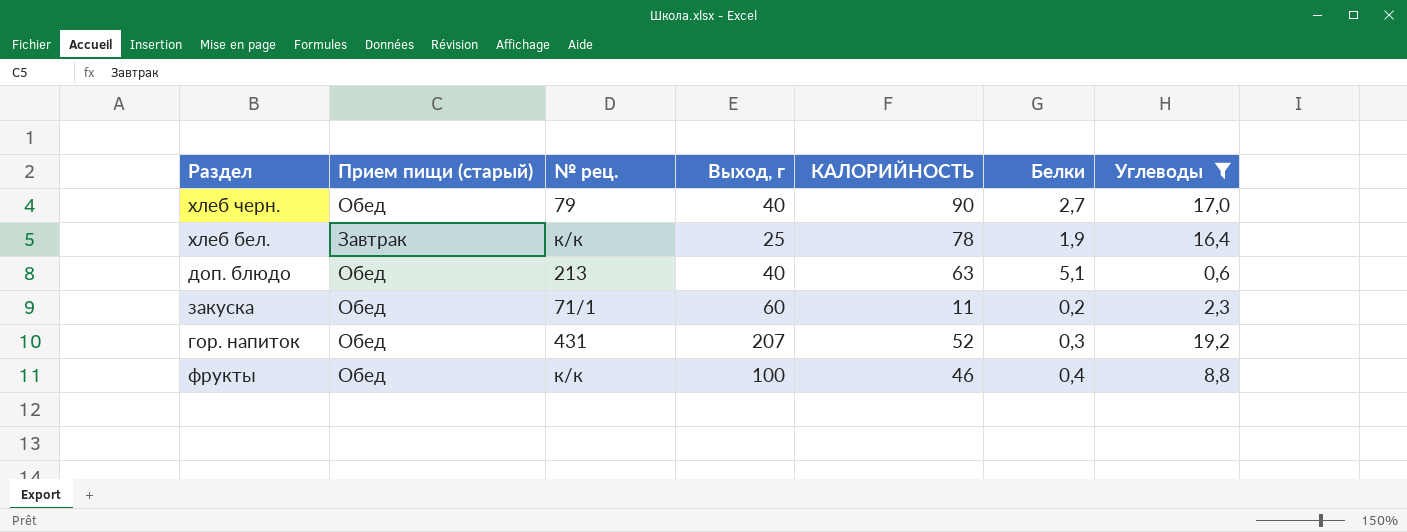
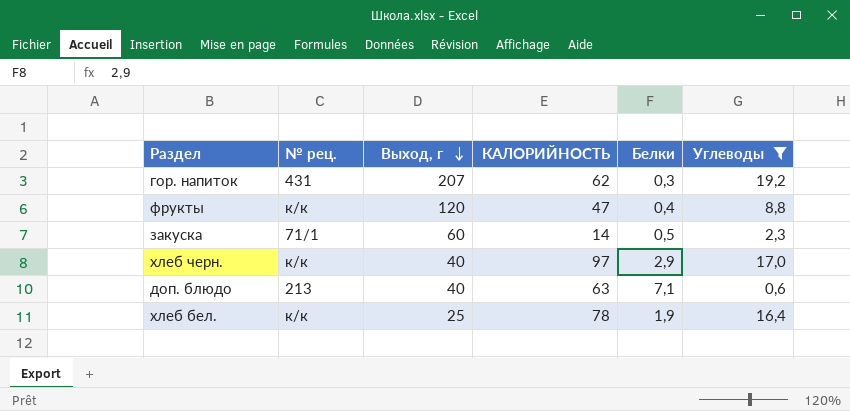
row order: none -> Выход, г descending
column Прием пищи (старый) | position: 2 -> none
гор. напиток | КАЛОРИЙНОСТЬ: 52 -> 62
фрукты | Выход, г: 100 -> 120
фрукты | КАЛОРИЙНОСТЬ: 46 -> 47
закуска | КАЛОРИЙНОСТЬ: 11 -> 14
закуска | Белки: 0,2 -> 0,5
хлеб черн. | № рец.: 79 -> к/к
хлеб черн. | КАЛОРИЙНОСТЬ: 90 -> 97
хлеб черн. | Белки: 2,7 -> 2,9
доп. блюдо | Белки: 5,1 -> 7,1

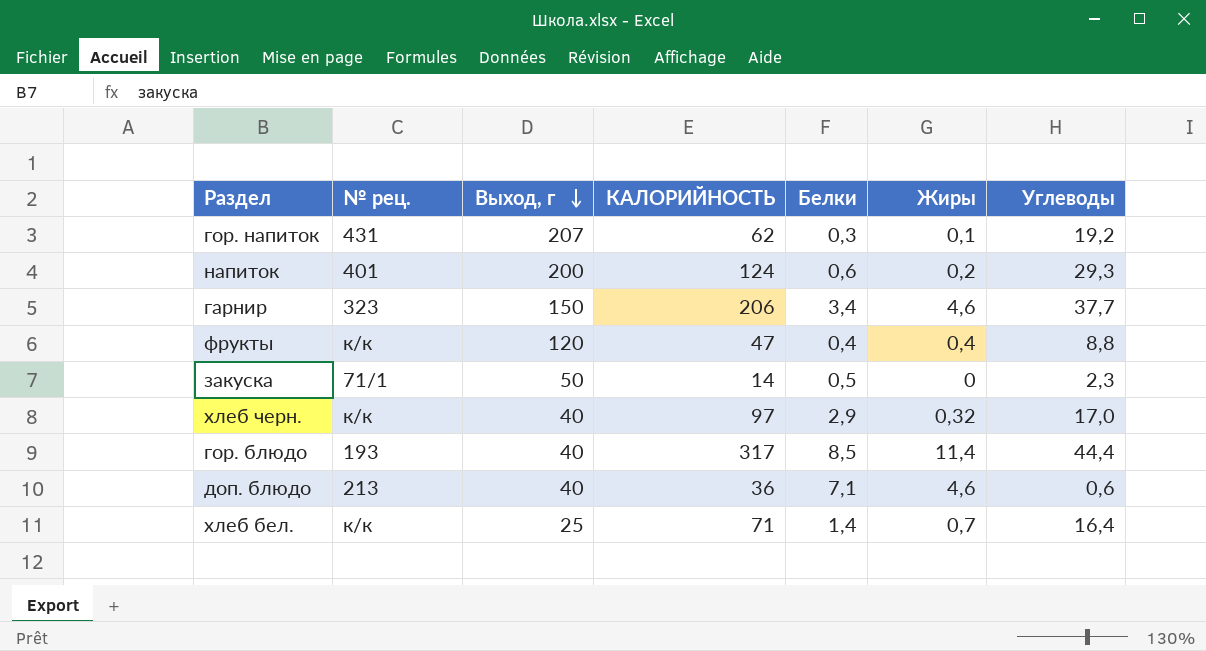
filter: Углеводы <= 19,2 -> none
column Жиры | position: none -> 6
закуска | Выход, г: 60 -> 50
доп. блюдо | КАЛОРИЙНОСТЬ: 63 -> 36
хлеб бел. | КАЛОРИЙНОСТЬ: 78 -> 71
хлеб бел. | Белки: 1,9 -> 1,4

